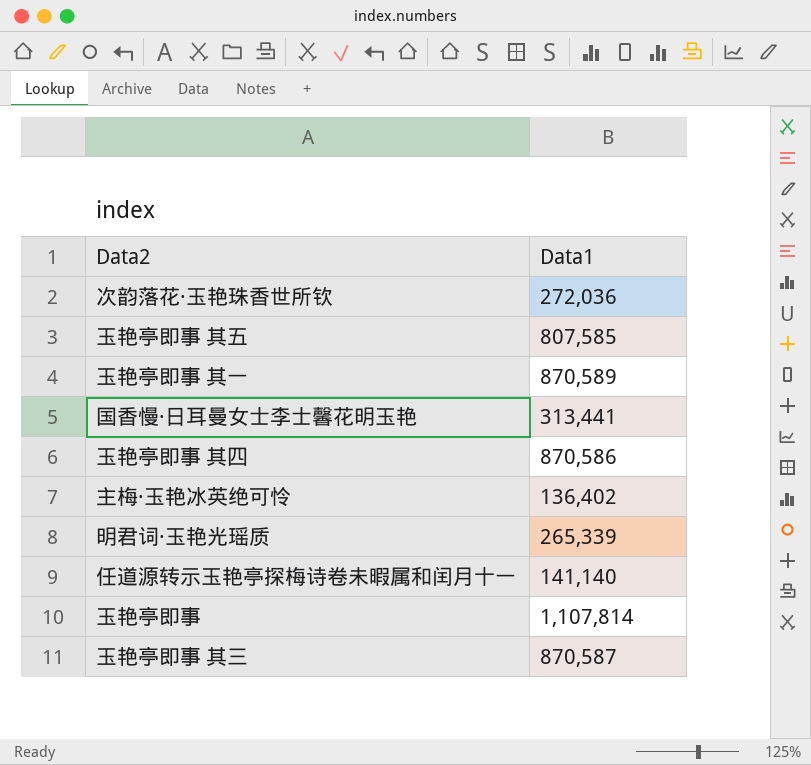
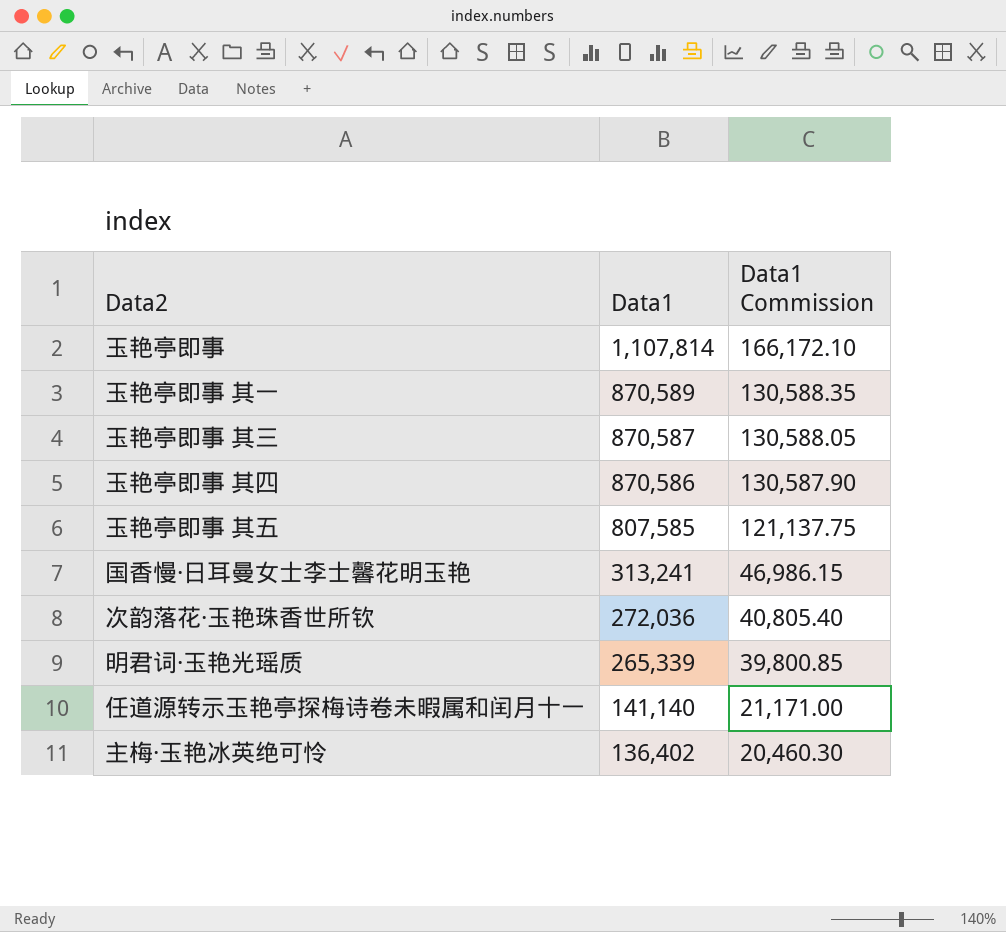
row order: none -> Data1 descending
column Data1 Commission | formula: none -> [Data1] * 0.15
国香慢·日耳曼女士李士馨花明玉艳 | Data1: 313,441 -> 313,241

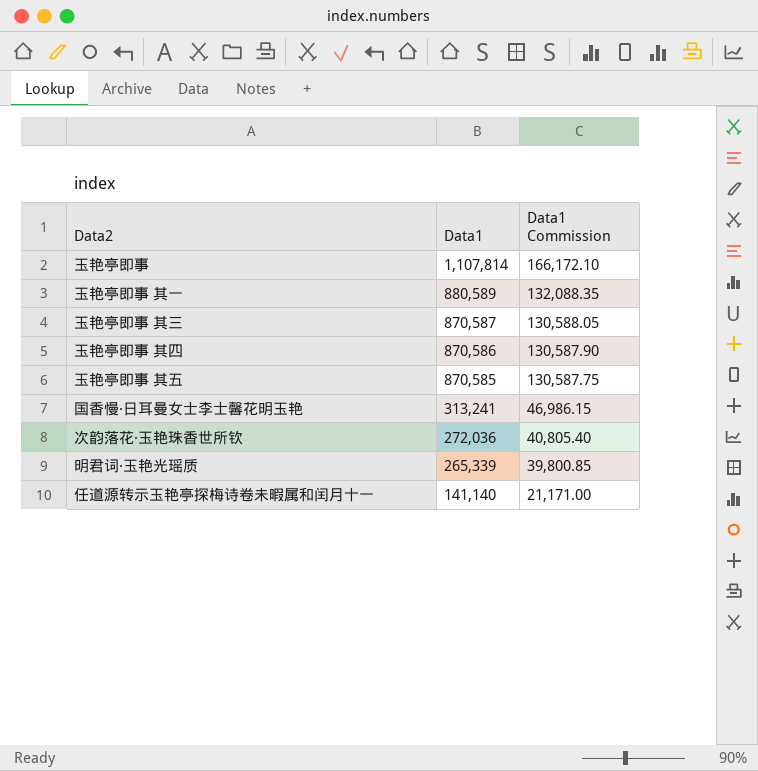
row 主梅·玉艳冰英绝可怜: 136,402 | 20,460.30 -> none
玉艳亭即事 其一 | Data1: 870,589 -> 880,589
玉艳亭即事 其一 | Data1 Commission: 130,588.35 -> 132,088.35
玉艳亭即事 其五 | Data1: 807,585 -> 870,585
玉艳亭即事 其五 | Data1 Commission: 121,137.75 -> 130,587.75

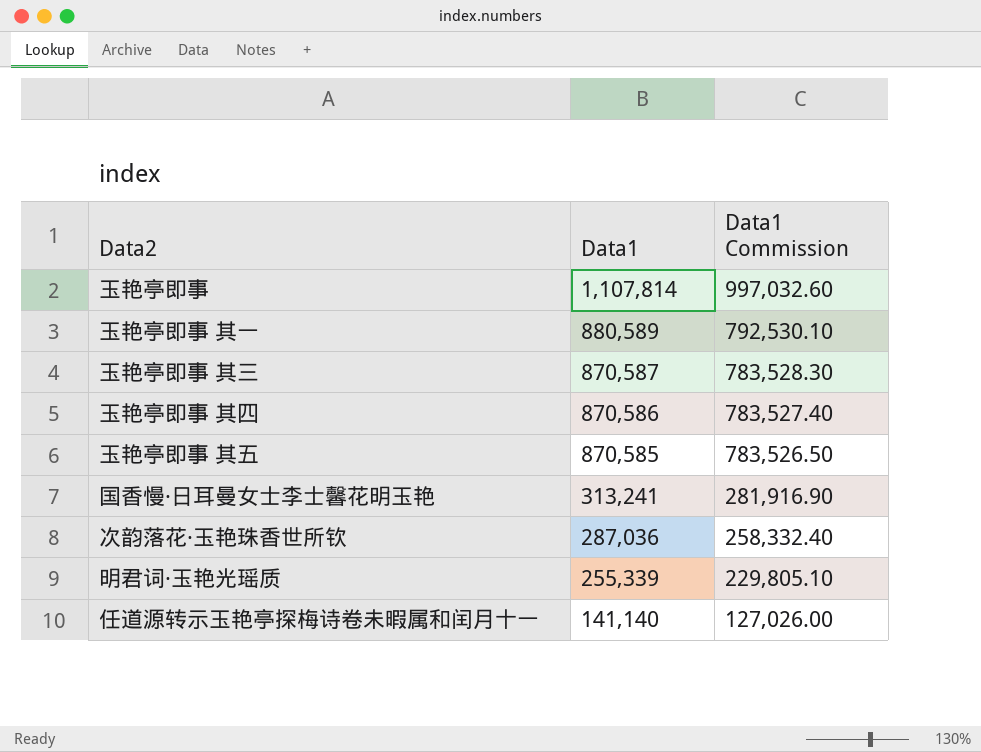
column Data1 Commission | formula: [Data1] * 0.15 -> [Data1] * 0.9
次韵落花·玉艳珠香世所钦 | Data1: 272,036 -> 287,036
明君词·玉艳光瑶质 | Data1: 265,339 -> 255,339

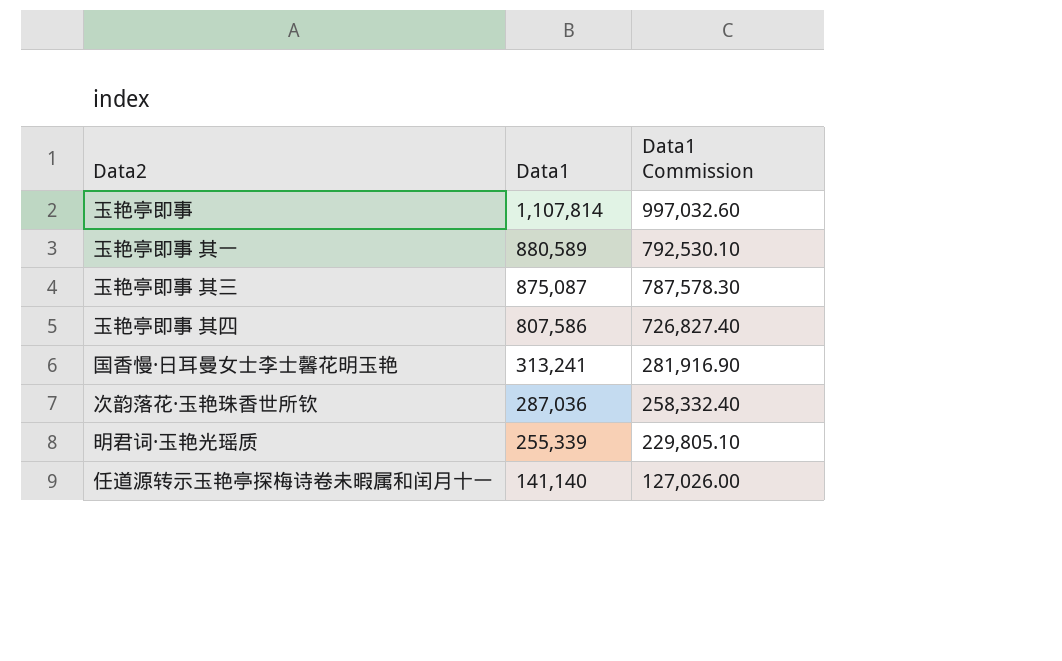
row 玉艳亭即事 其五: 870,585 | 783,526.50 -> none
玉艳亭即事 其三 | Data1: 870,587 -> 875,087
玉艳亭即事 其三 | Data1 Commission: 783,528.30 -> 787,578.30
玉艳亭即事 其四 | Data1: 870,586 -> 807,586
玉艳亭即事 其四 | Data1 Commission: 783,527.40 -> 726,827.40

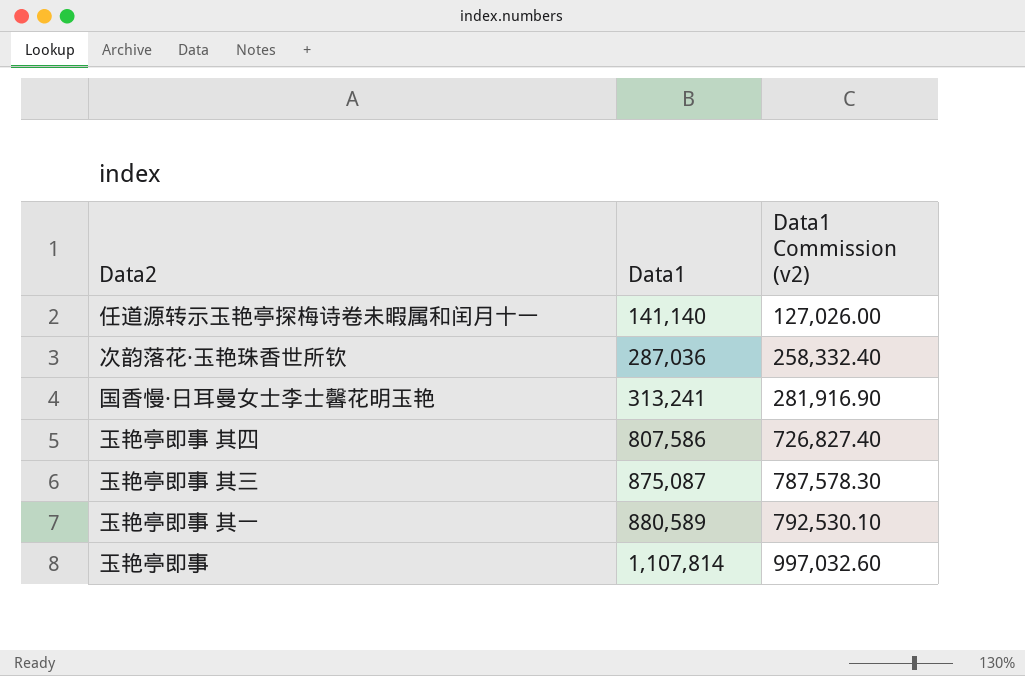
row order: Data1 descending -> Data1 ascending
column name: Data1 Commission -> Data1 Commission (v2)
row 明君词·玉艳光瑶质: 255,339 | 229,805.10 -> none

